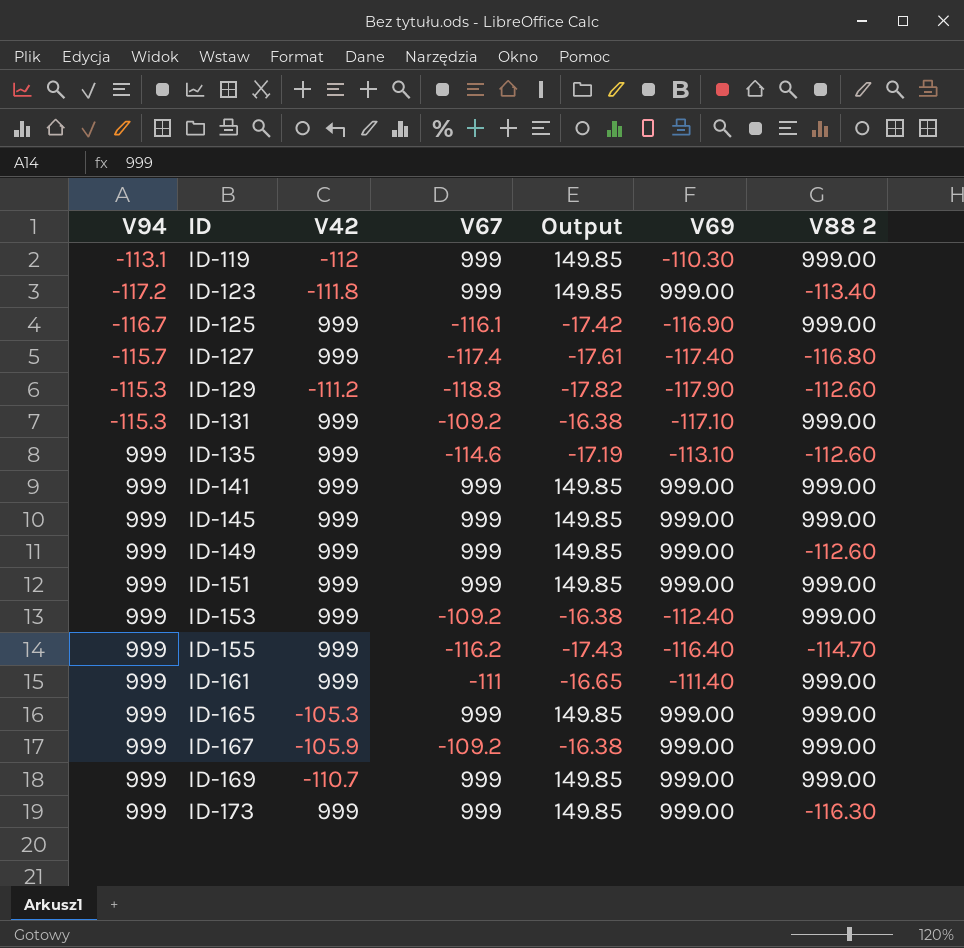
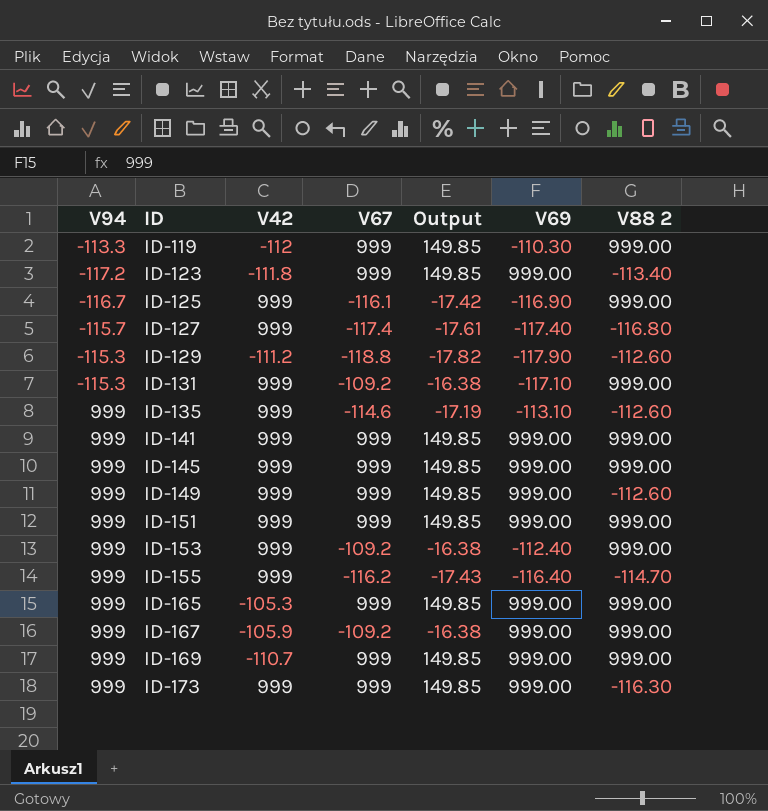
row ID-161: 999 | 999 | -111 | -16.65 | -111.40 | 999.00 -> none
ID-119 | V94: -113.1 -> -113.3

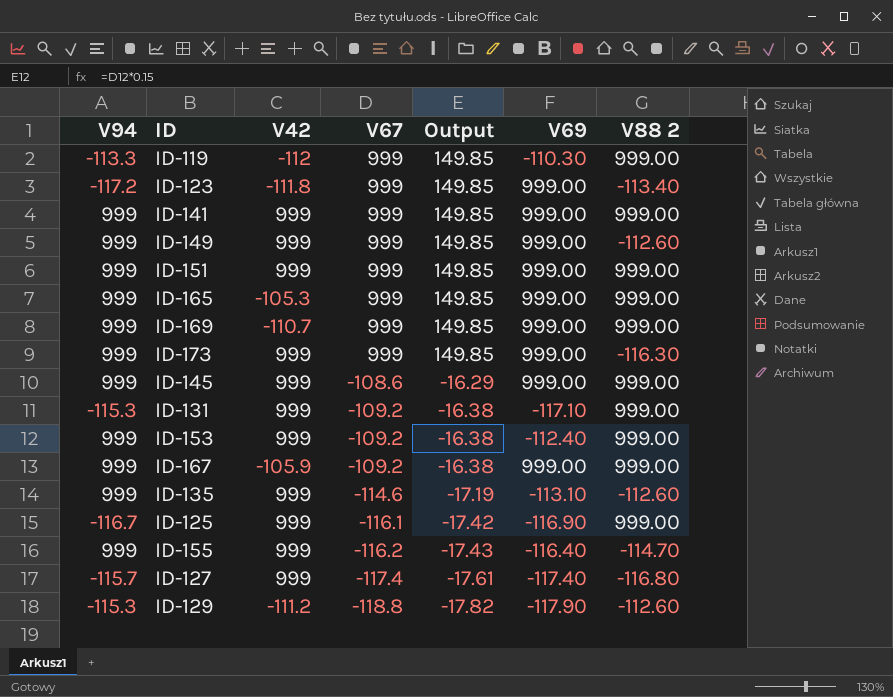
row order: ID ascending -> V67 descending
ID-145 | V67: 999 -> -108.6
ID-145 | Output: 149.85 -> -16.29

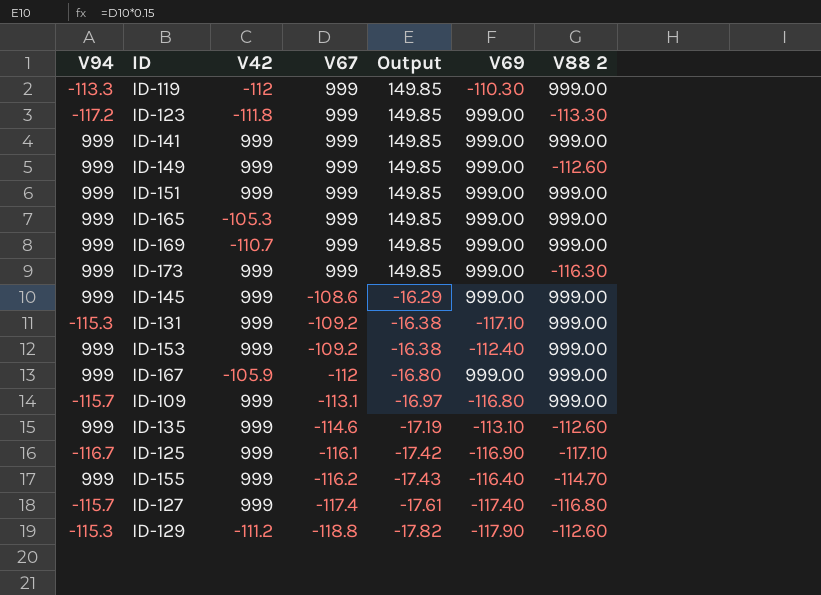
ID-123 | V88 2: -113.40 -> -113.30
ID-167 | V67: -109.2 -> -112
ID-167 | Output: -16.38 -> -16.80
row ID-109: none -> -115.7 | 999 | -113.1 | -16.97 | -116.80 | 999.00
ID-125 | V88 2: 999.00 -> -117.10

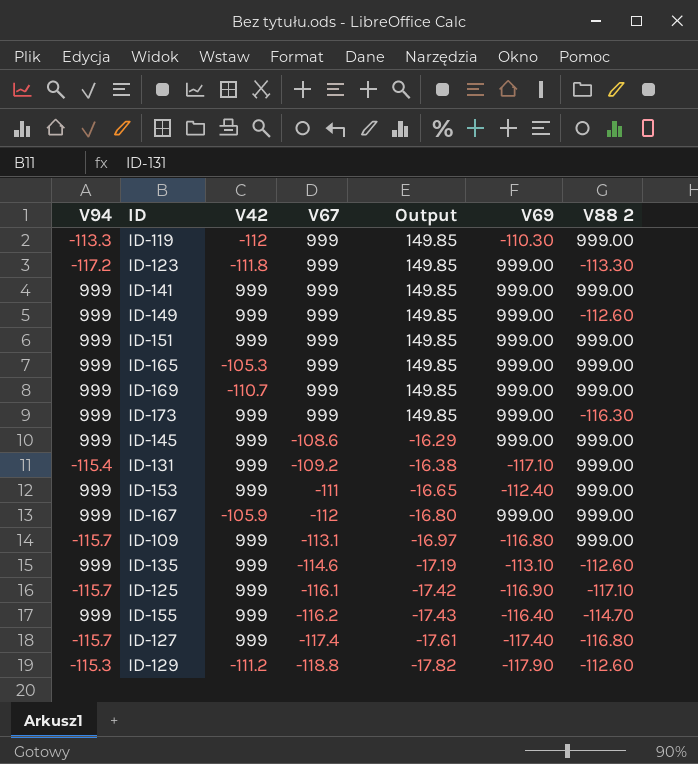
ID-131 | V94: -115.3 -> -115.4
ID-153 | V67: -109.2 -> -111
ID-153 | Output: -16.38 -> -16.65
ID-125 | V94: -116.7 -> -115.7

